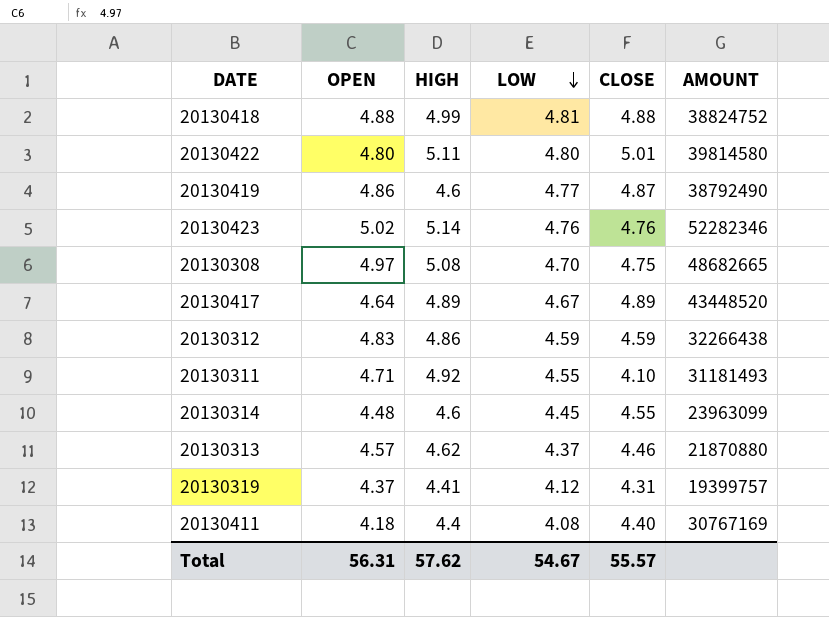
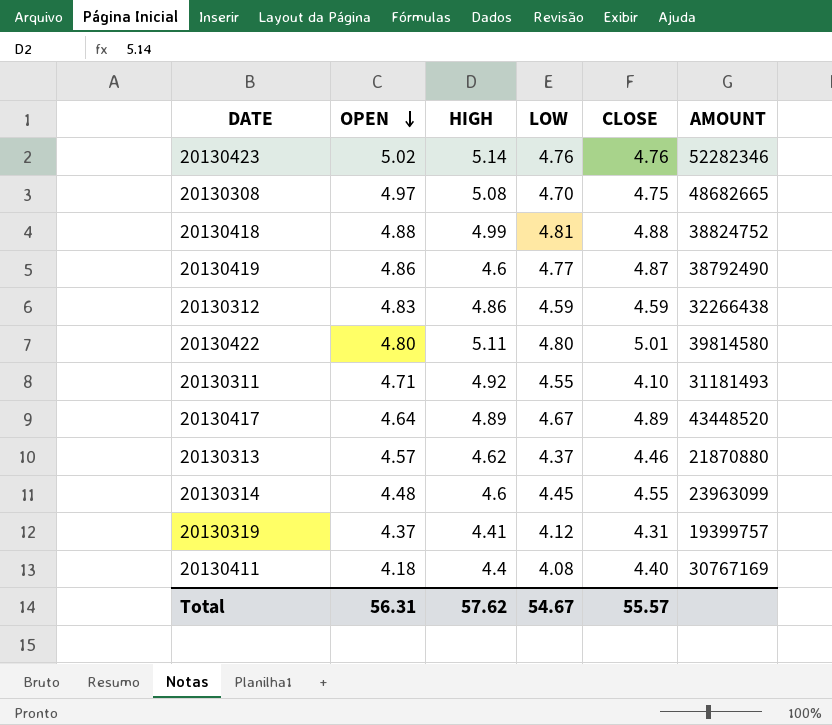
row order: LOW descending -> OPEN descending

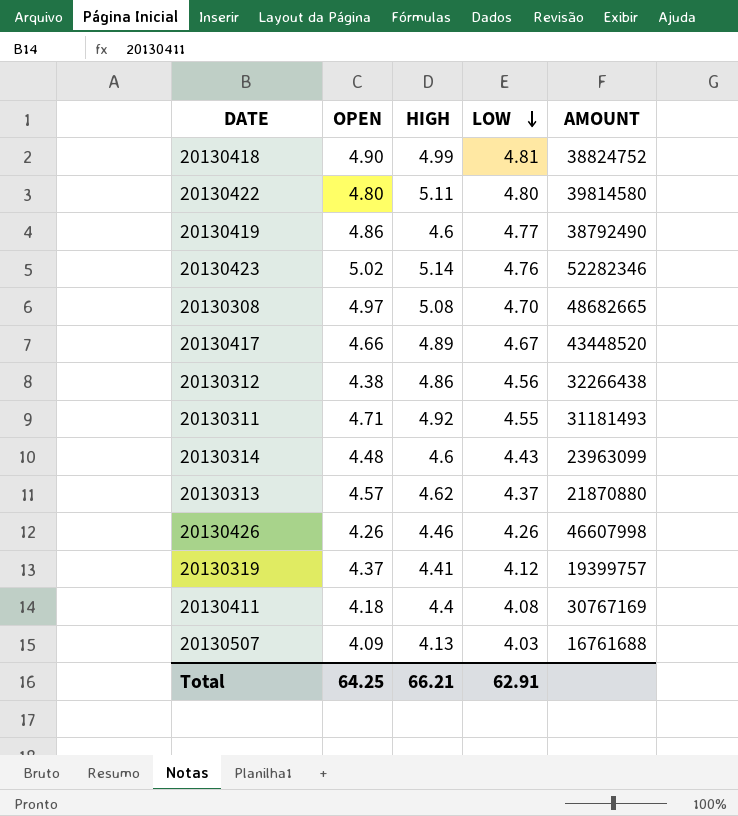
row order: OPEN descending -> LOW descending
column CLOSE | position: 5 -> none
20130418 | OPEN: 4.88 -> 4.90
20130417 | OPEN: 4.64 -> 4.66
20130312 | OPEN: 4.83 -> 4.38
20130312 | LOW: 4.59 -> 4.56
20130314 | LOW: 4.45 -> 4.43
row 20130426: none -> 4.26 | 4.46 | 4.26 | 46607998
row 20130507: none -> 4.09 | 4.13 | 4.03 | 16761688
Total | OPEN: 56.31 -> 64.25
Total | HIGH: 57.62 -> 66.21
Total | LOW: 54.67 -> 62.91

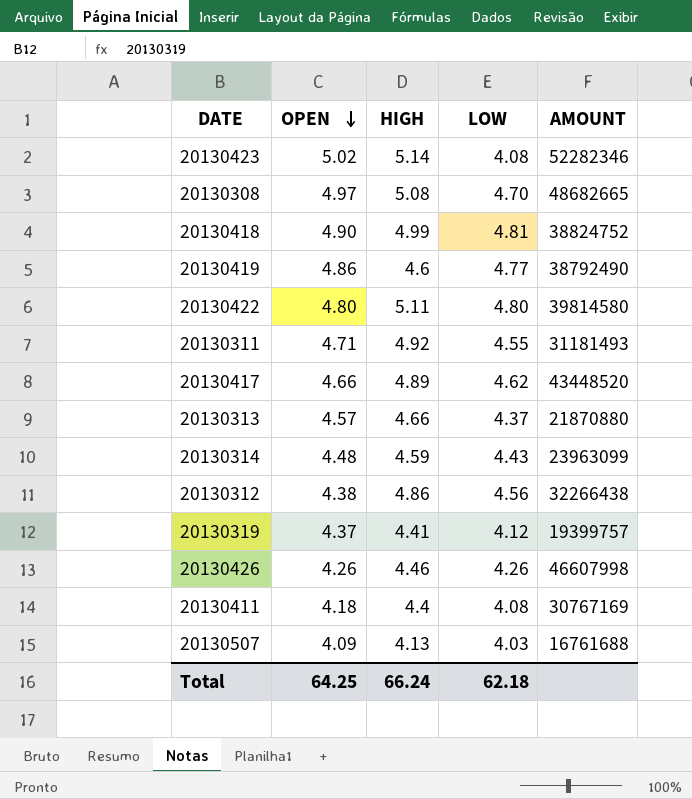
row order: LOW descending -> OPEN descending
20130423 | LOW: 4.76 -> 4.08
20130417 | LOW: 4.67 -> 4.62
20130313 | HIGH: 4.62 -> 4.66
20130314 | HIGH: 4.6 -> 4.59
Total | HIGH: 66.21 -> 66.24
Total | LOW: 62.91 -> 62.18

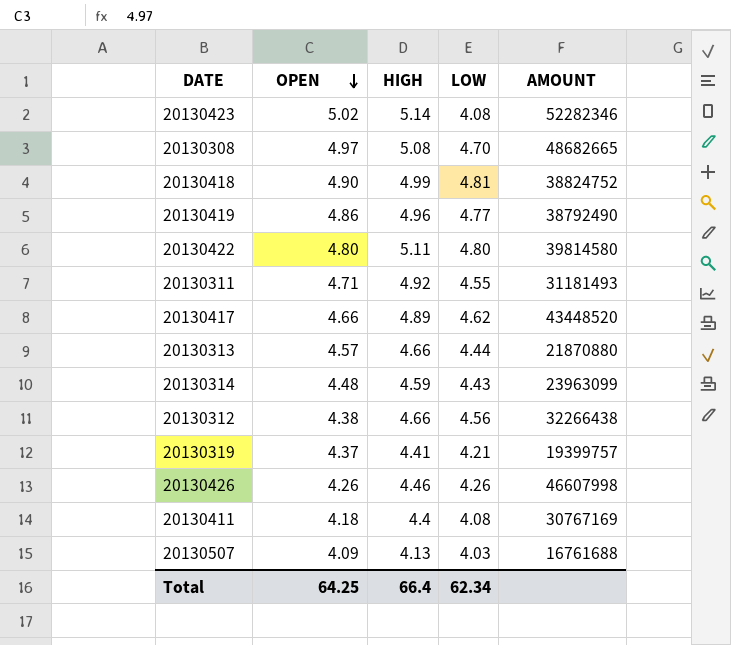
20130419 | HIGH: 4.6 -> 4.96
20130313 | LOW: 4.37 -> 4.44
20130312 | HIGH: 4.86 -> 4.66
20130319 | LOW: 4.12 -> 4.21
Total | HIGH: 66.24 -> 66.4
Total | LOW: 62.18 -> 62.34

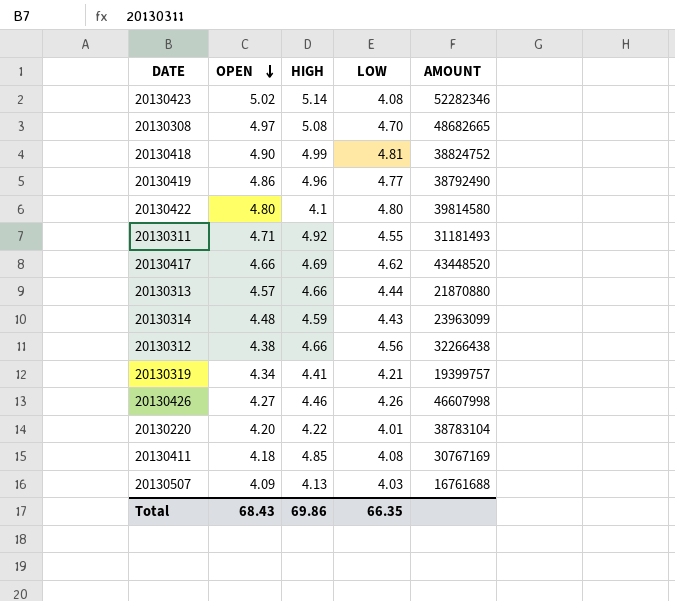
20130422 | HIGH: 5.11 -> 4.1
20130417 | HIGH: 4.89 -> 4.69
20130319 | OPEN: 4.37 -> 4.34
20130426 | OPEN: 4.26 -> 4.27
row 20130220: none -> 4.20 | 4.22 | 4.01 | 38783104
20130411 | HIGH: 4.4 -> 4.85
Total | OPEN: 64.25 -> 68.43
Total | HIGH: 66.4 -> 69.86
Total | LOW: 62.34 -> 66.35

